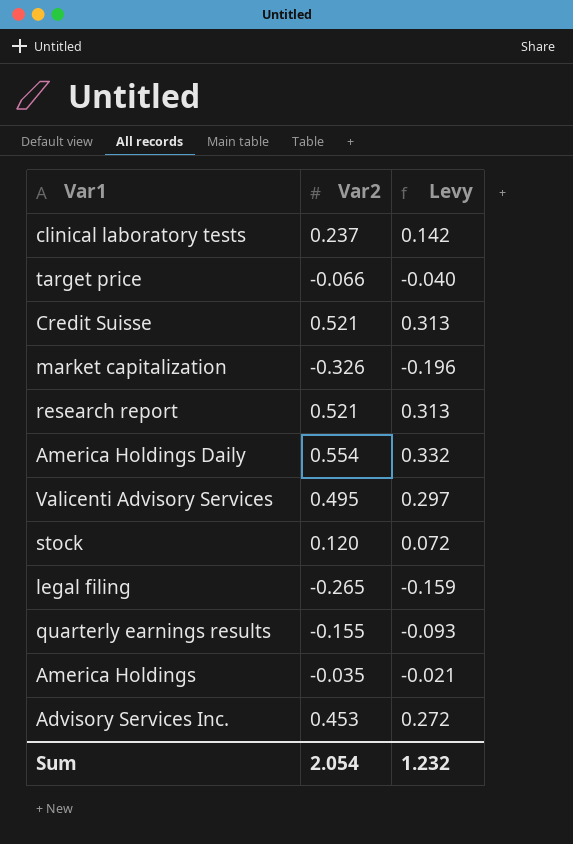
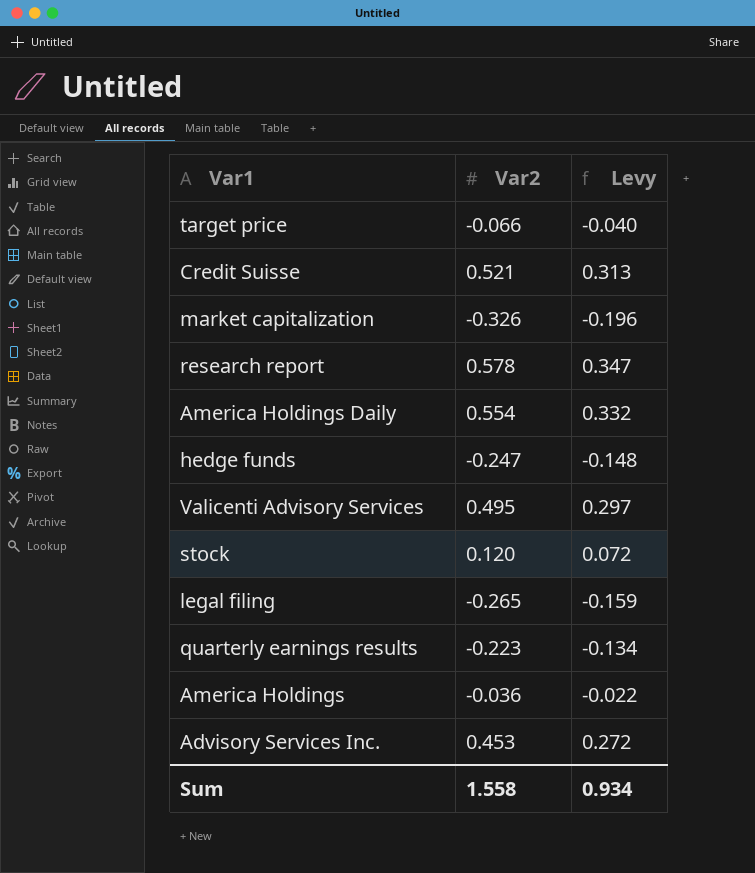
row clinical laboratory tests: 0.237 | 0.142 -> none
research report | Var2: 0.521 -> 0.578
research report | Levy: 0.313 -> 0.347
row hedge funds: none -> -0.247 | -0.148
quarterly earnings results | Var2: -0.155 -> -0.223
quarterly earnings results | Levy: -0.093 -> -0.134
America Holdings | Var2: -0.035 -> -0.036
America Holdings | Levy: -0.021 -> -0.022
Sum | Var2: 2.054 -> 1.558
Sum | Levy: 1.232 -> 0.934

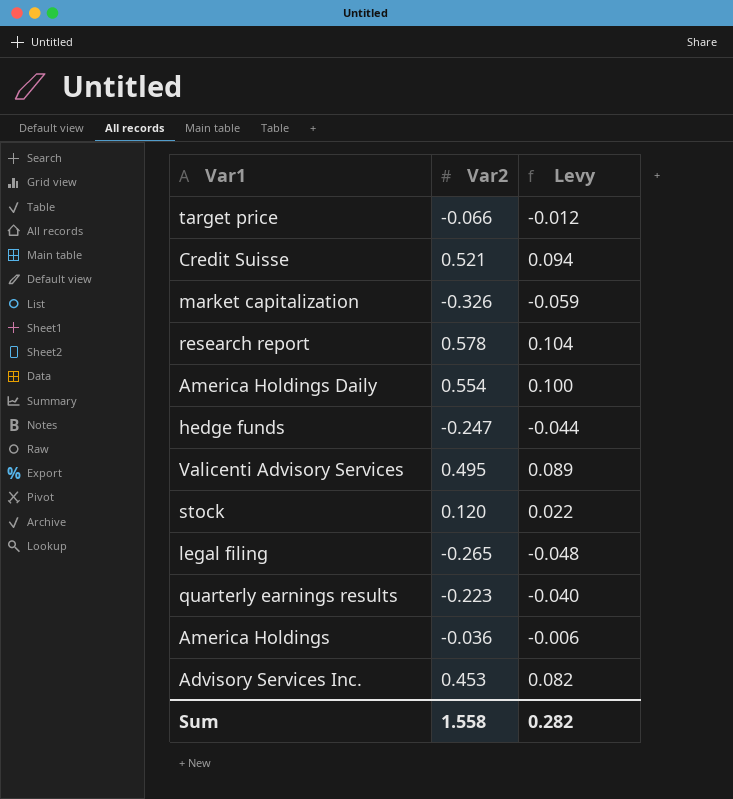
column Levy | formula: [Var2] * 0.6 -> [Var2] * 0.18
Sum | Levy: 0.934 -> 0.282

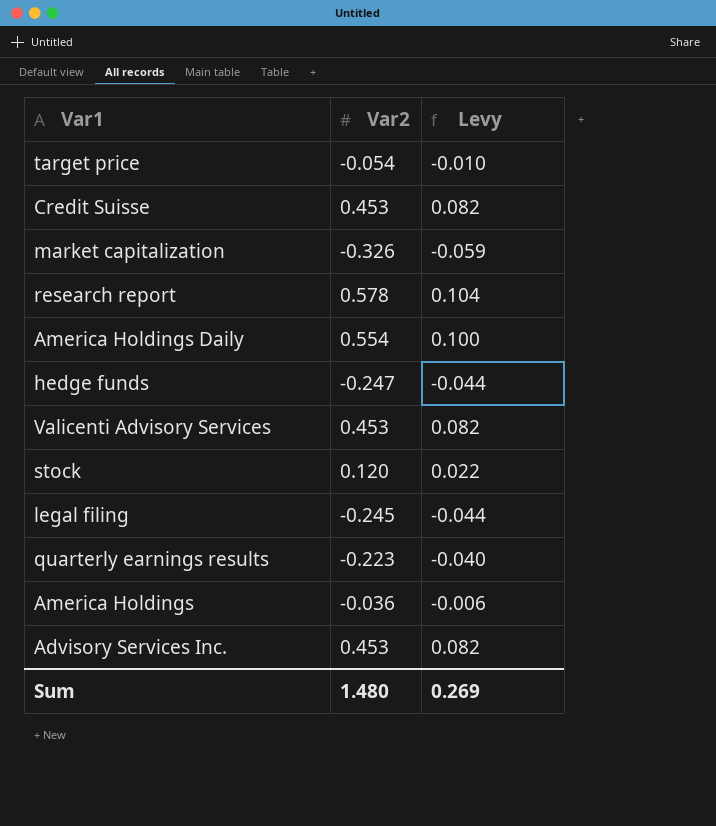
target price | Var2: -0.066 -> -0.054
target price | Levy: -0.012 -> -0.010
Credit Suisse | Var2: 0.521 -> 0.453
Credit Suisse | Levy: 0.094 -> 0.082
Valicenti Advisory Services | Var2: 0.495 -> 0.453
Valicenti Advisory Services | Levy: 0.089 -> 0.082
legal filing | Var2: -0.265 -> -0.245
legal filing | Levy: -0.048 -> -0.044
Sum | Var2: 1.558 -> 1.480
Sum | Levy: 0.282 -> 0.269

